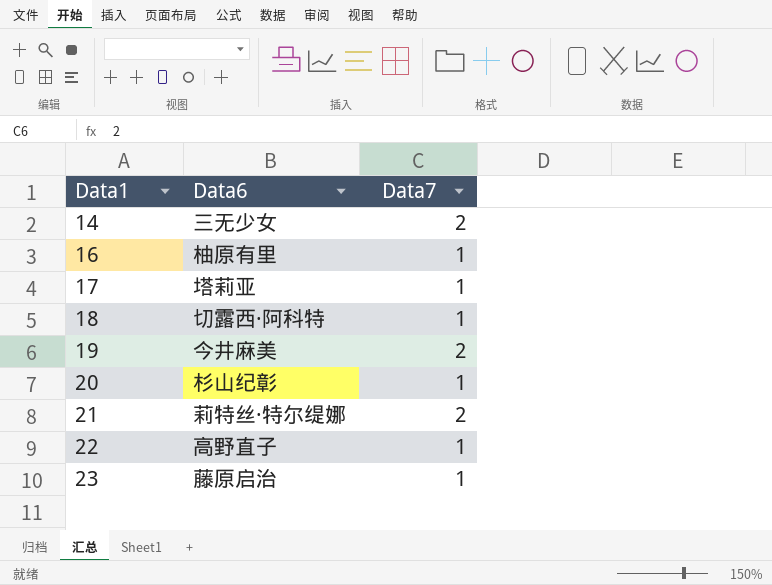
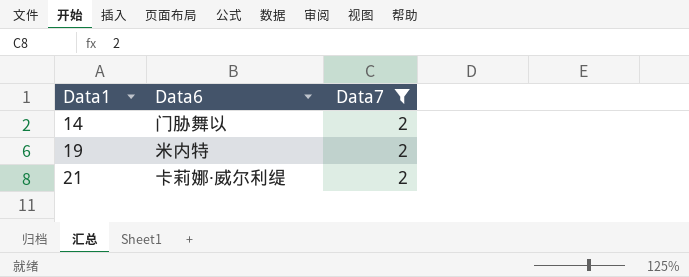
filter: none -> Data7 = 2
14 | Data6: 三无少女 -> 门胁舞以
19 | Data6: 今井麻美 -> 米内特
21 | Data6: 莉特丝·特尔缇娜 -> 卡莉娜·威尔利缇

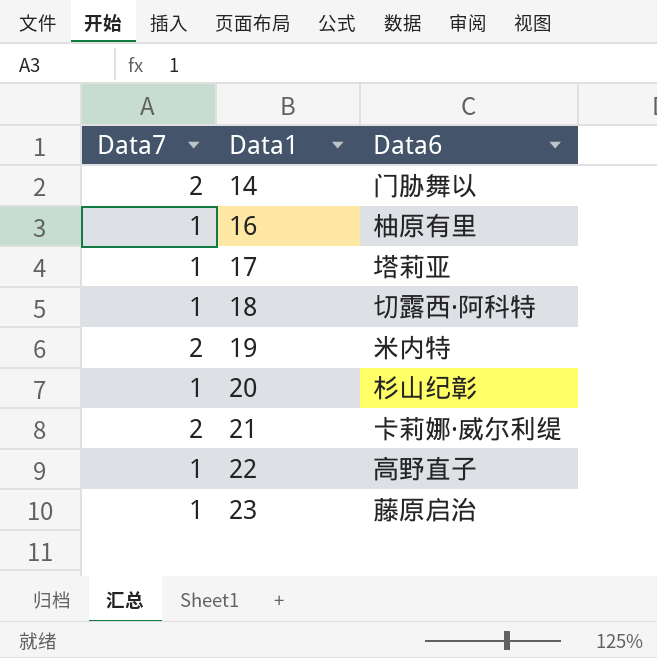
filter: Data7 = 2 -> none
column Data7 | position: 3 -> 1

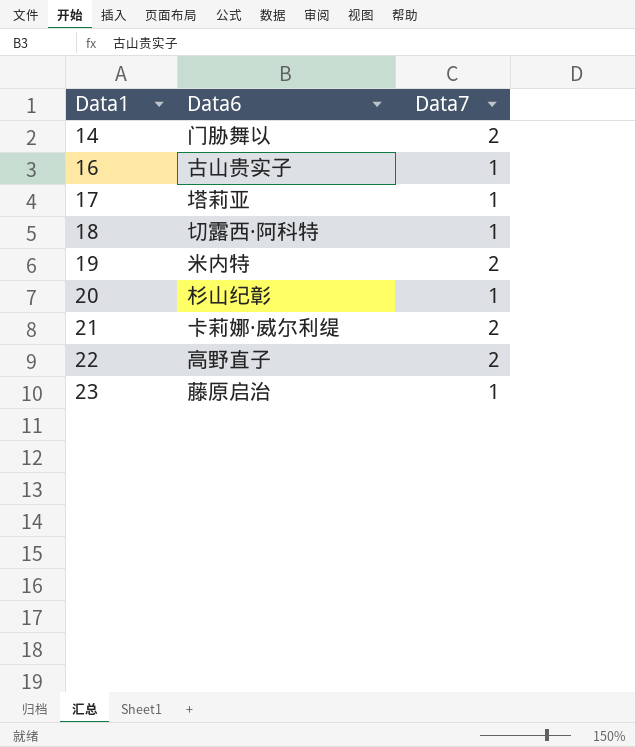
column Data7 | position: 1 -> 3
16 | Data6: 柚原有里 -> 古山贵实子
22 | Data7: 1 -> 2

